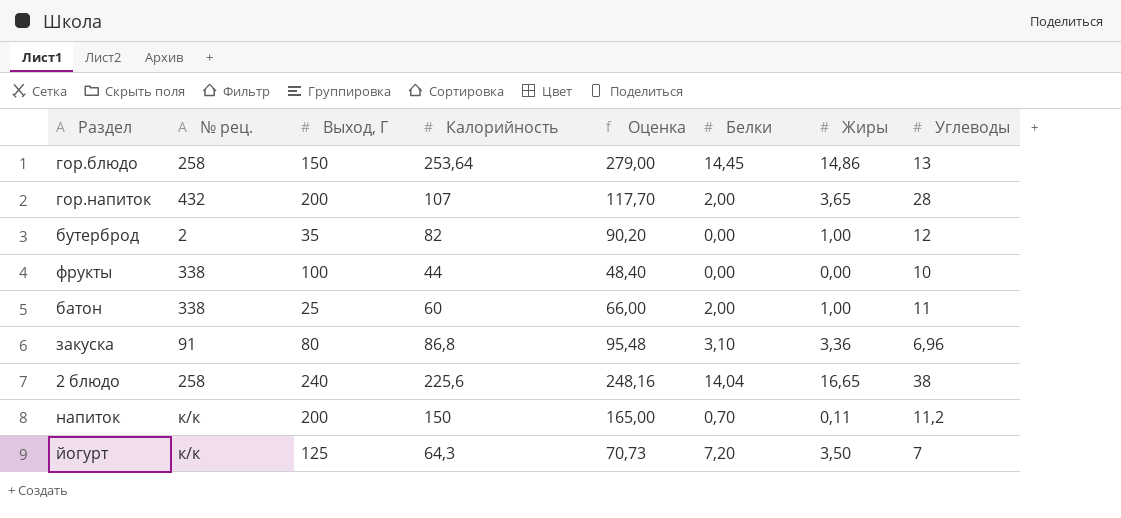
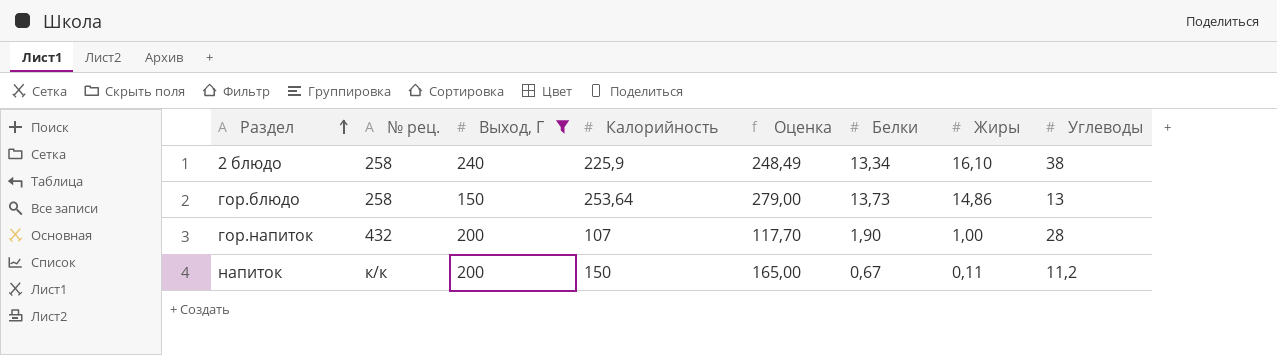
filter: none -> Выход, Г >= 150
row order: none -> Раздел ascending
2 блюдо | Калорийность: 225,6 -> 225,9
2 блюдо | Оценка: 248,16 -> 248,49
2 блюдо | Белки: 14,04 -> 13,34
2 блюдо | Жиры: 16,65 -> 16,10
гор.блюдо | Белки: 14,45 -> 13,73
гор.напиток | Белки: 2,00 -> 1,90
гор.напиток | Жиры: 3,65 -> 1,00
напиток | Белки: 0,70 -> 0,67

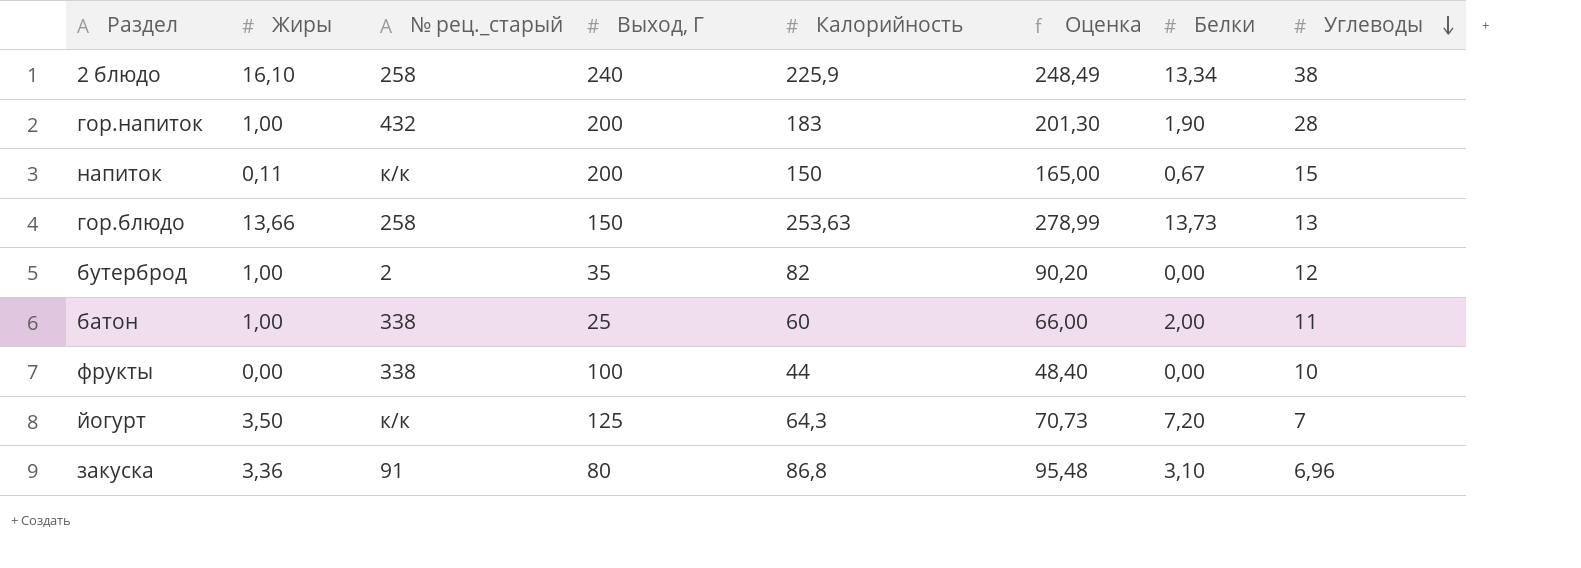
filter: Выход, Г >= 150 -> none
row order: Раздел ascending -> Углеводы descending
column Жиры | position: 7 -> 2
column name: № рец. -> № рец._старый
гор.напиток | Калорийность: 107 -> 183
гор.напиток | Оценка: 117,70 -> 201,30
напиток | Углеводы: 11,2 -> 15
гор.блюдо | Жиры: 14,86 -> 13,66
гор.блюдо | Калорийность: 253,64 -> 253,63
гор.блюдо | Оценка: 279,00 -> 278,99

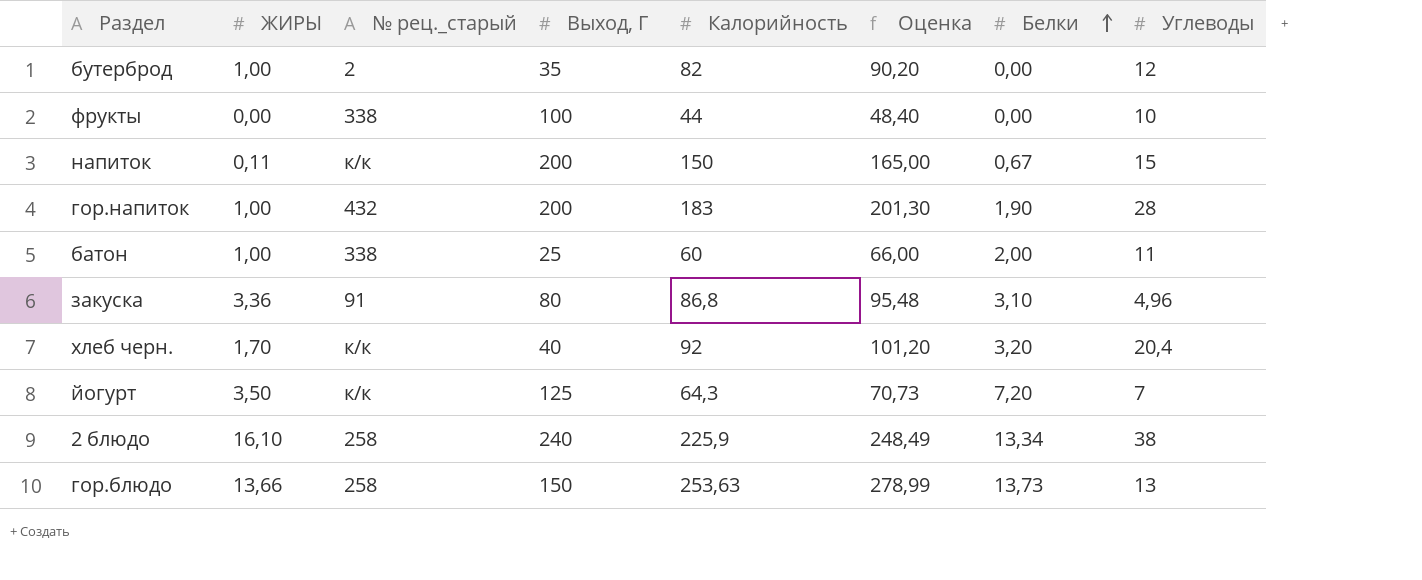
row order: Углеводы descending -> Белки ascending
column name: Жиры -> ЖИРЫ
закуска | Углеводы: 6,96 -> 4,96
row хлеб черн.: none -> 1,70 | к/к | 40 | 92 | 101,20 | 3,20 | 20,4

